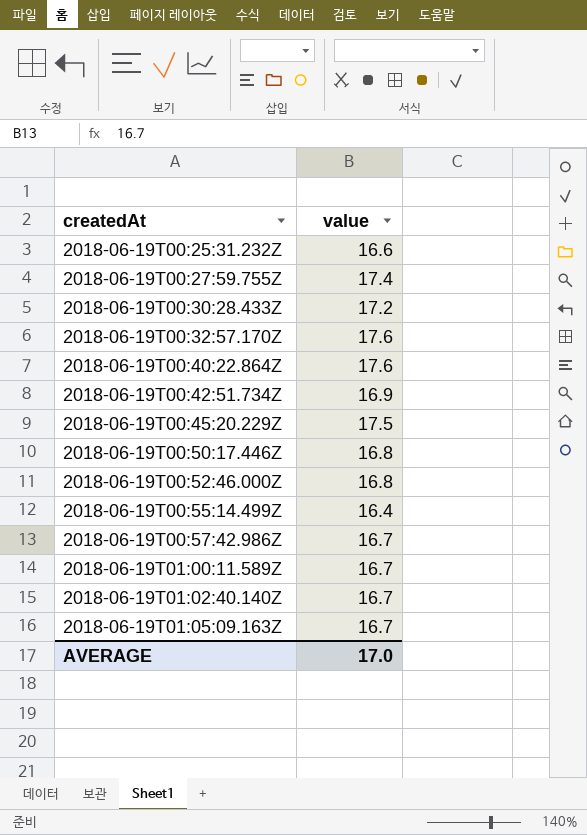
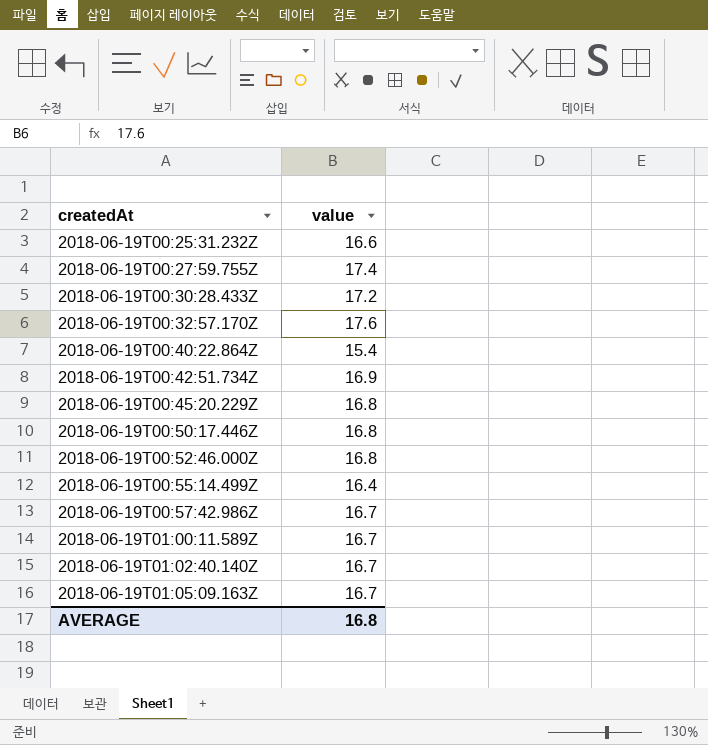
2018-06-19T00:40:22.864Z | value: 17.6 -> 15.4
2018-06-19T00:45:20.229Z | value: 17.5 -> 16.8
AVERAGE | value: 17.0 -> 16.8

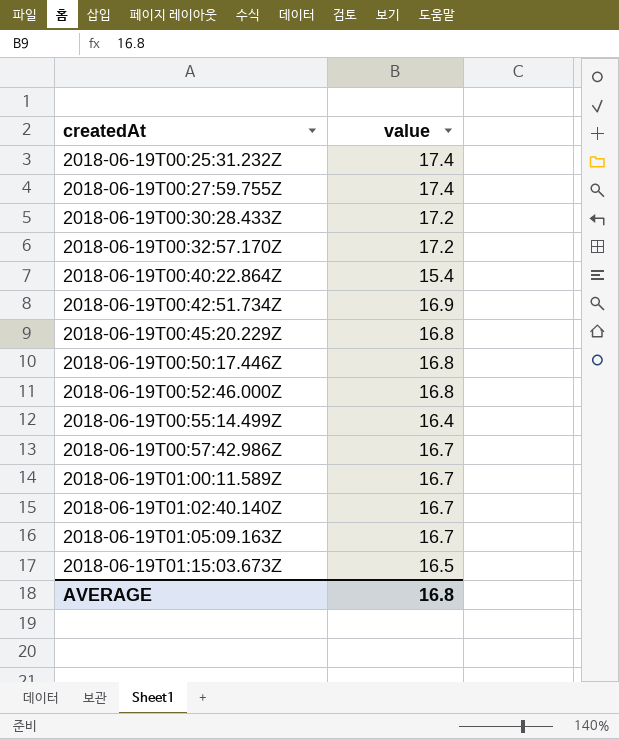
2018-06-19T00:25:31.232Z | value: 16.6 -> 17.4
2018-06-19T00:32:57.170Z | value: 17.6 -> 17.2
row 2018-06-19T01:15:03.673Z: none -> 16.5

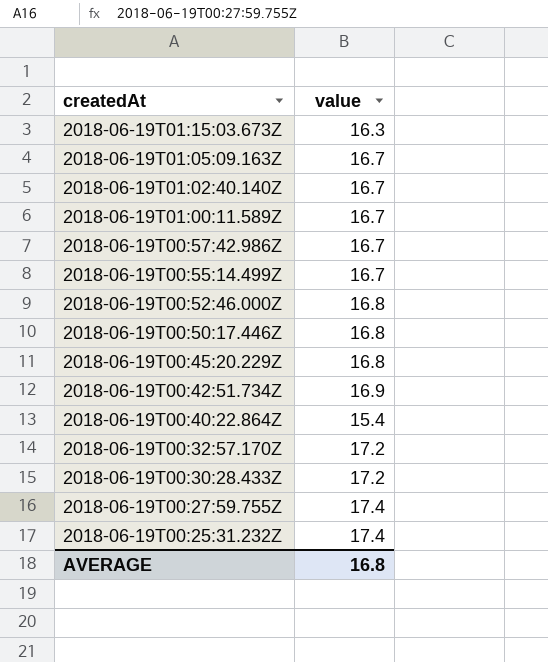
row order: createdAt ascending -> createdAt descending
2018-06-19T01:15:03.673Z | value: 16.5 -> 16.3
2018-06-19T00:55:14.499Z | value: 16.4 -> 16.7

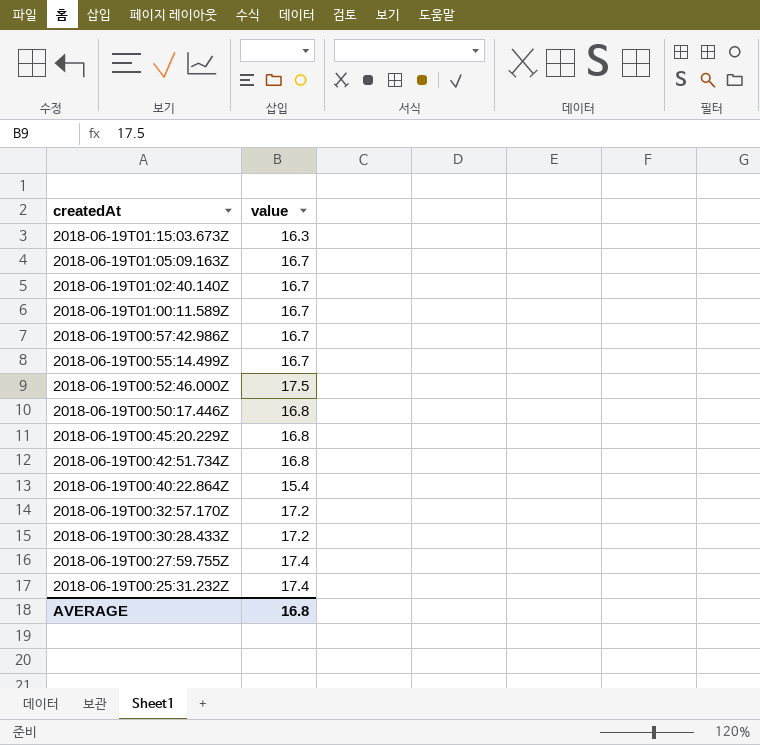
2018-06-19T00:52:46.000Z | value: 16.8 -> 17.5
2018-06-19T00:42:51.734Z | value: 16.9 -> 16.8

